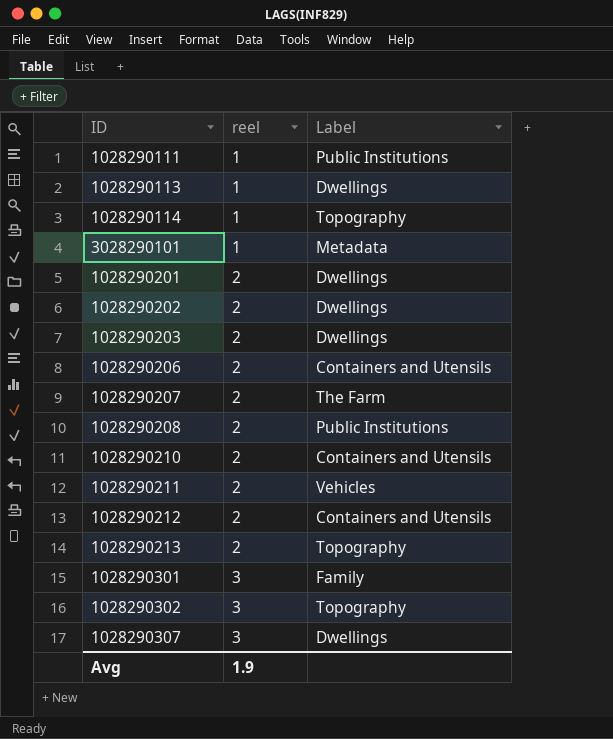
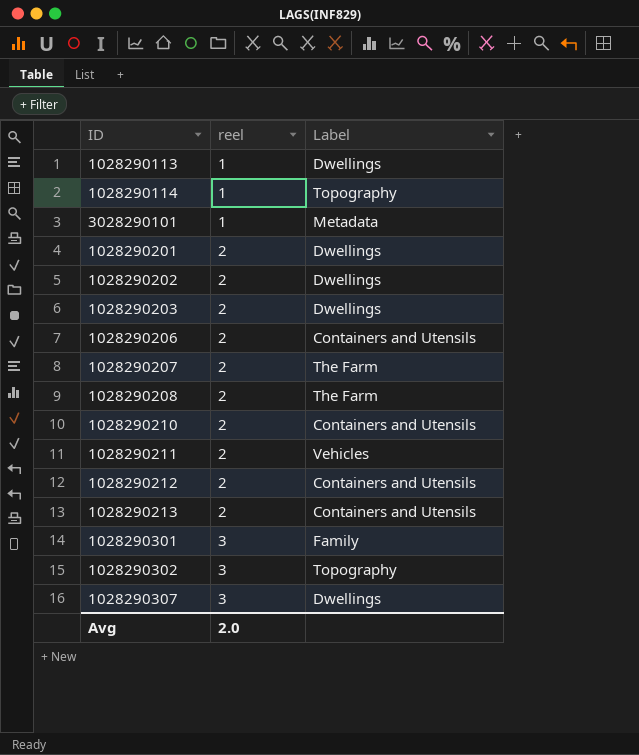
row 1028290111: 1 | Public Institutions -> none
1028290208 | Label: Public Institutions -> The Farm
1028290213 | Label: Topography -> Containers and Utensils
Avg | reel: 1.9 -> 2.0

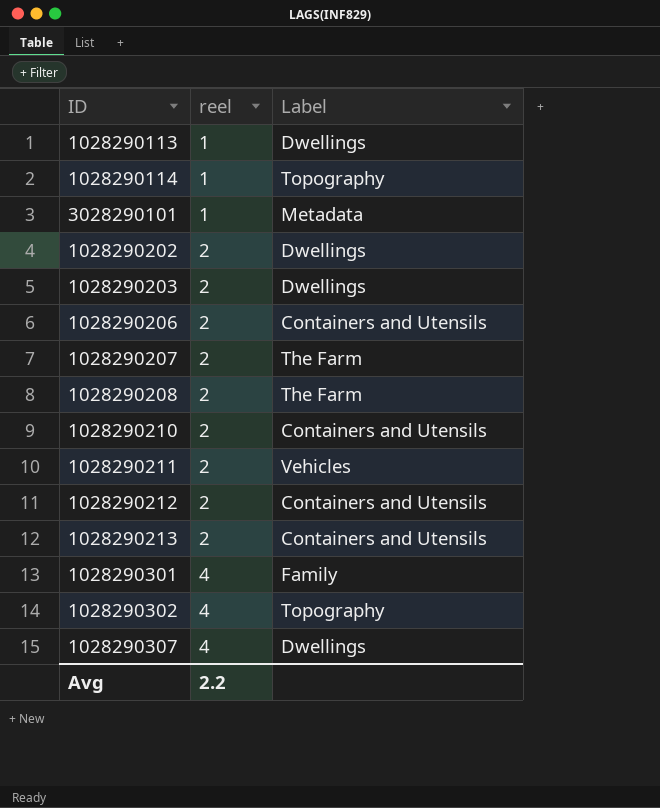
row 1028290201: 2 | Dwellings -> none
1028290301 | reel: 3 -> 4
1028290302 | reel: 3 -> 4
1028290307 | reel: 3 -> 4
Avg | reel: 2.0 -> 2.2

